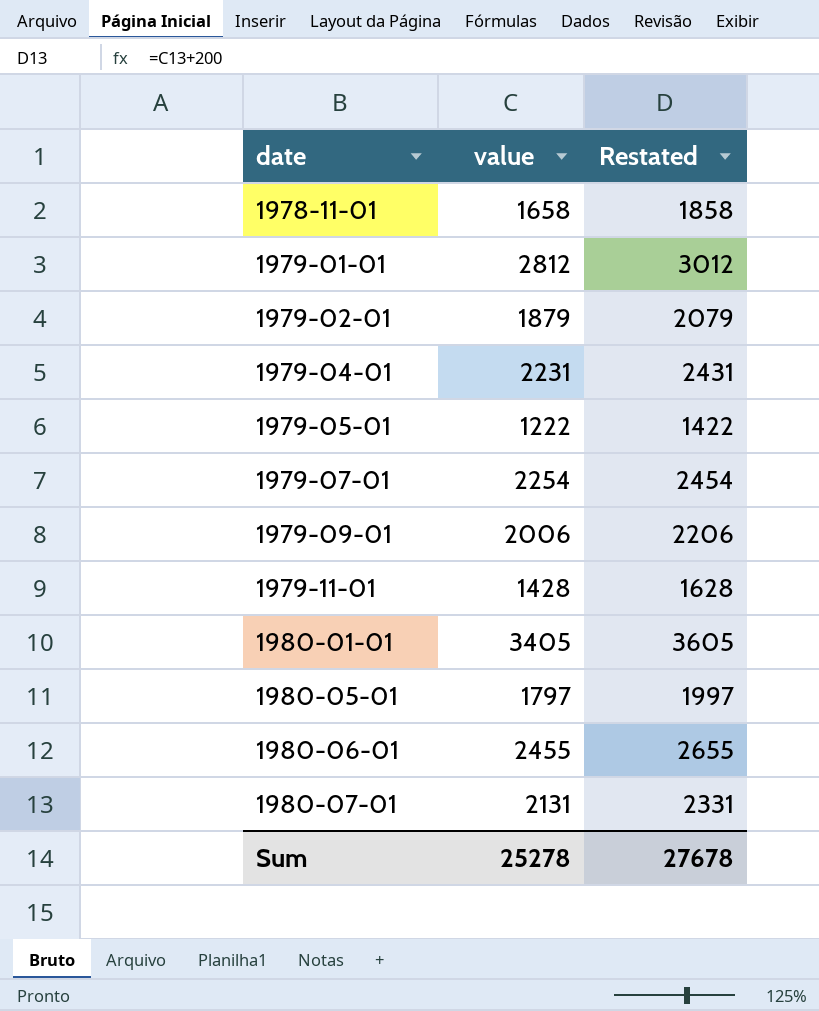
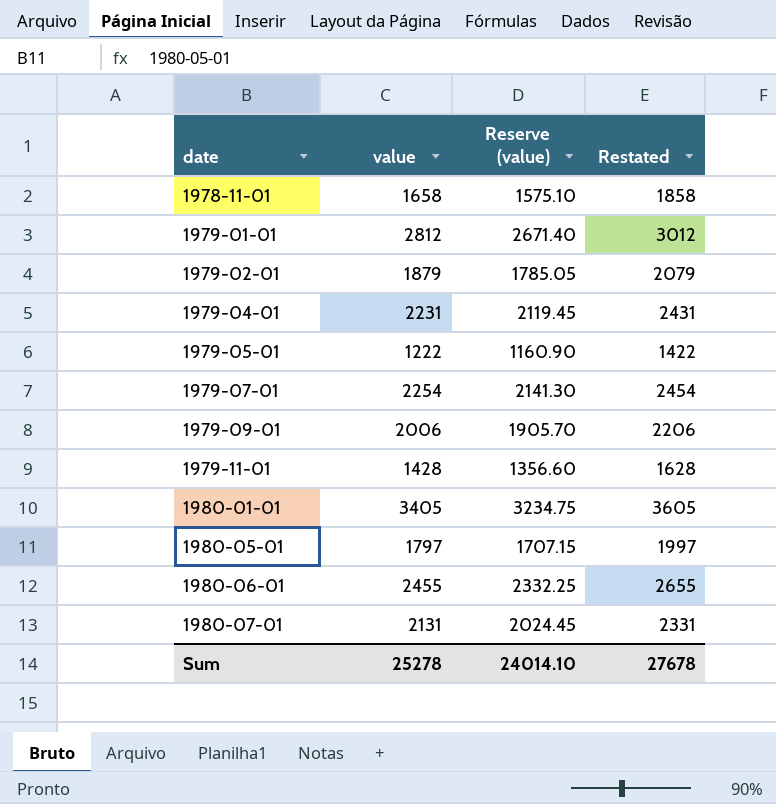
column Reserve (value) | formula: none -> [value] * 0.95

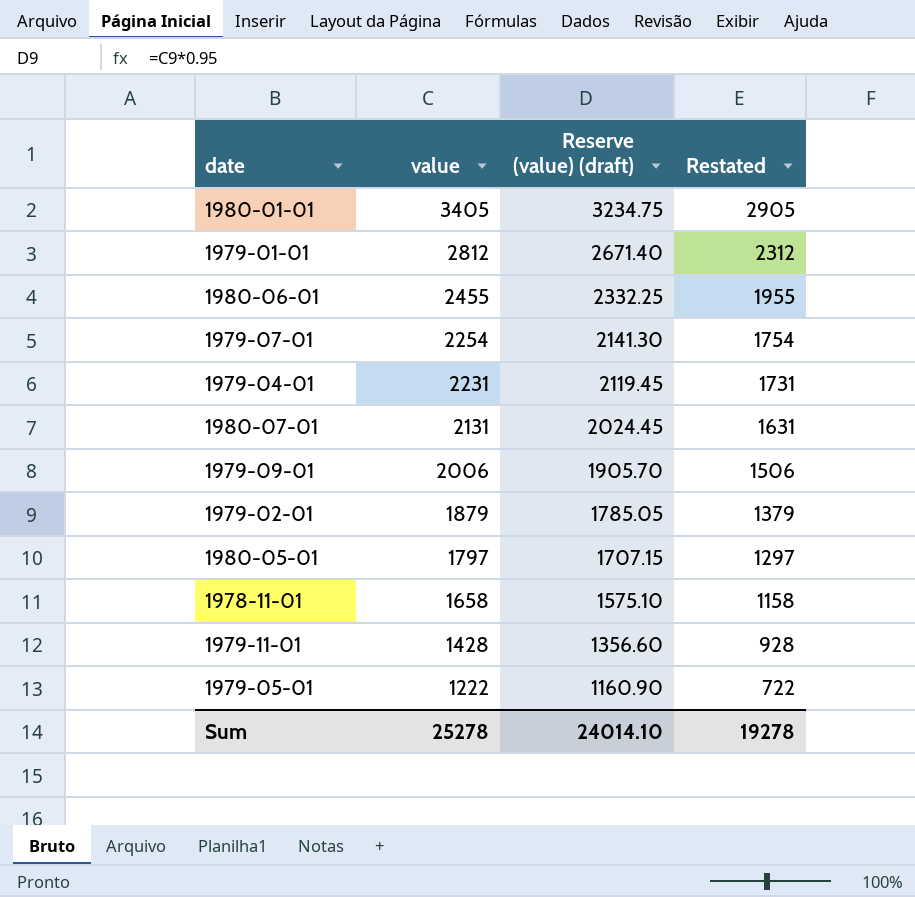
row order: date ascending -> value descending
column name: Reserve (value) -> Reserve (value) (draft)
column Restated | formula: [value] + 200 -> [value] - 500
Sum | Restated: 27678 -> 19278

